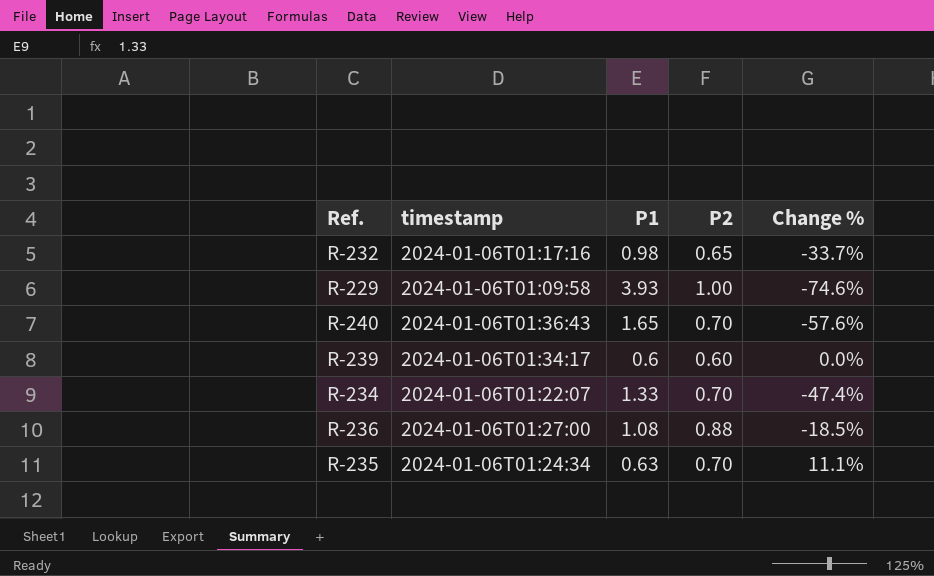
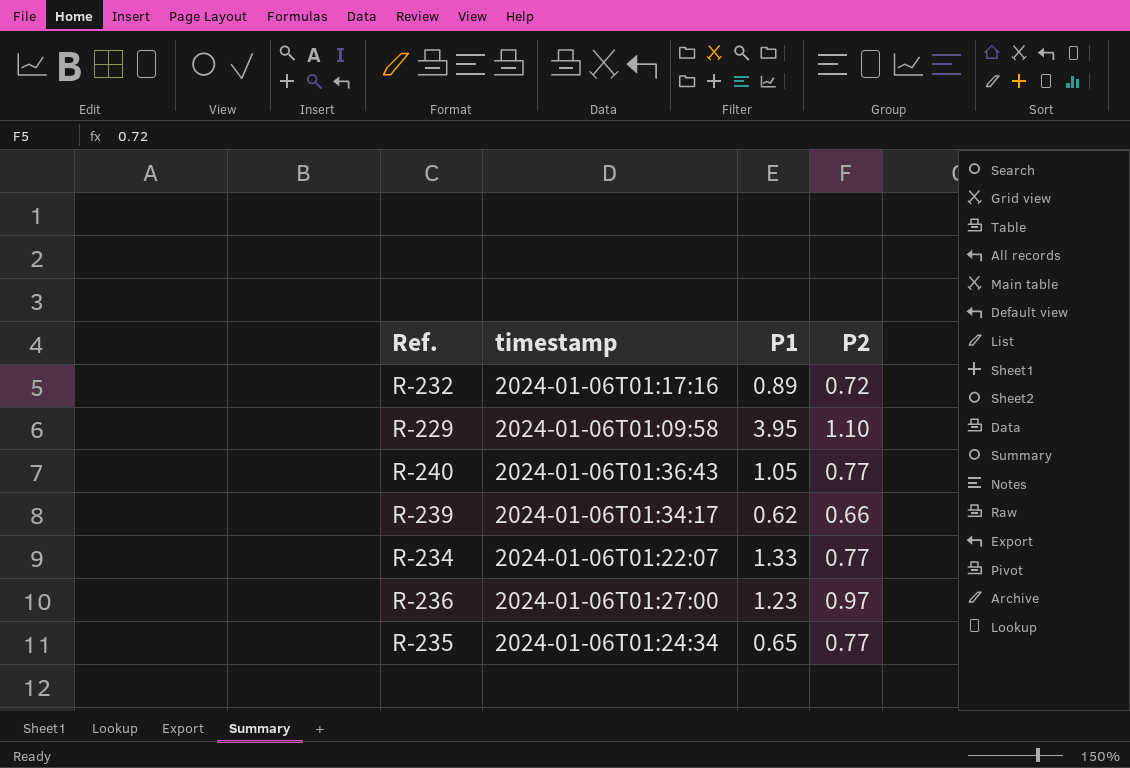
column Change % | formula: ([P2] - [P1]) / [P1] -> none
R-232 | P1: 0.98 -> 0.89
R-232 | P2: 0.65 -> 0.72
R-229 | P1: 3.93 -> 3.95
R-229 | P2: 1.00 -> 1.10
R-240 | P1: 1.65 -> 1.05
R-240 | P2: 0.70 -> 0.77
R-239 | P1: 0.6 -> 0.62
R-239 | P2: 0.60 -> 0.66
R-234 | P2: 0.70 -> 0.77
R-236 | P1: 1.08 -> 1.23
R-236 | P2: 0.88 -> 0.97
R-235 | P1: 0.63 -> 0.65
R-235 | P2: 0.70 -> 0.77

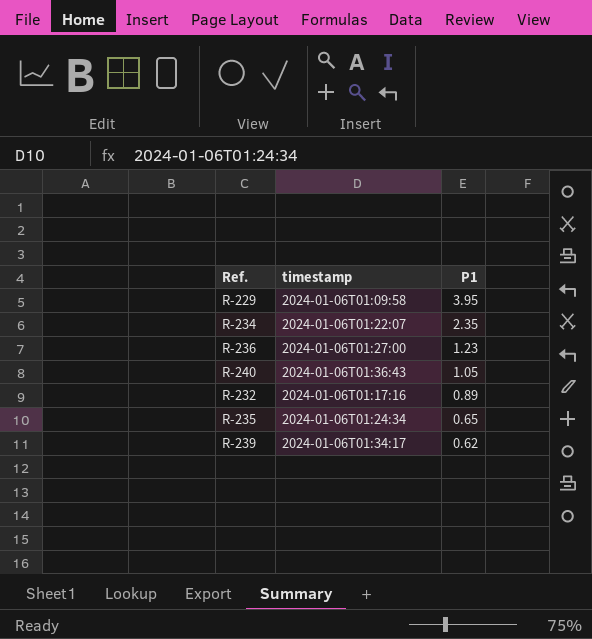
row order: none -> P1 descending
column P2 | position: 4 -> none
R-234 | P1: 1.33 -> 2.35

